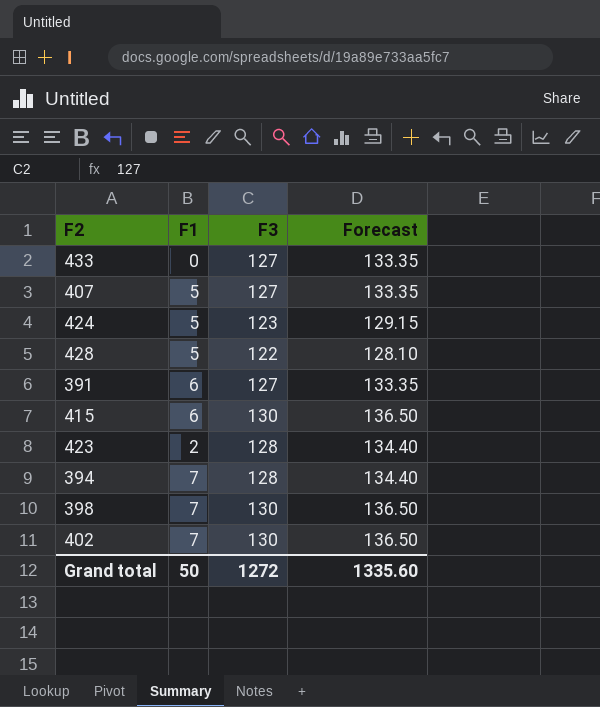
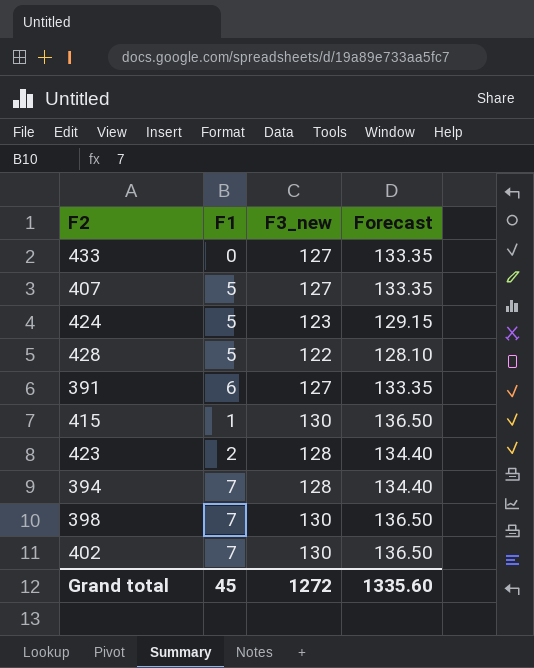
column name: F3 -> F3_new
415 | F1: 6 -> 1
Grand total | F1: 50 -> 45

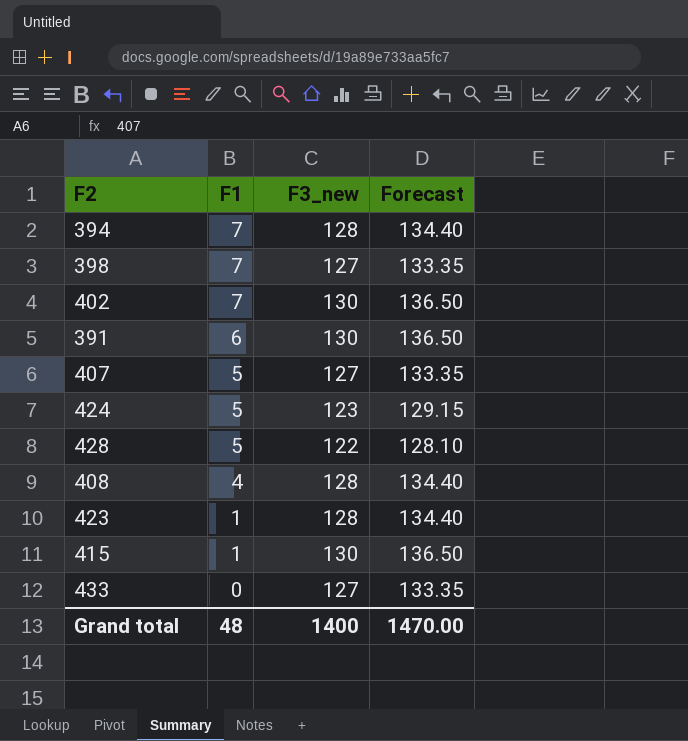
row order: none -> F1 descending
398 | F3_new: 130 -> 127
398 | Forecast: 136.50 -> 133.35
391 | F3_new: 127 -> 130
391 | Forecast: 133.35 -> 136.50
row 408: none -> 4 | 128 | 134.40
423 | F1: 2 -> 1
Grand total | F1: 45 -> 48
Grand total | F3_new: 1272 -> 1400
Grand total | Forecast: 1335.60 -> 1470.00

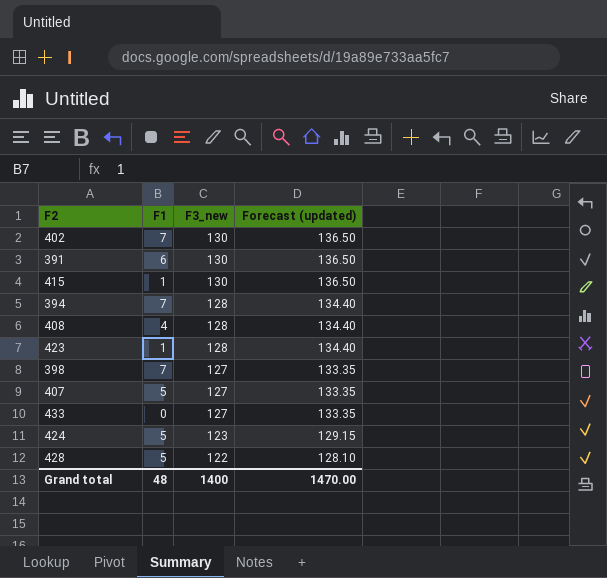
row order: F1 descending -> F3_new descending
column name: Forecast -> Forecast (updated)

